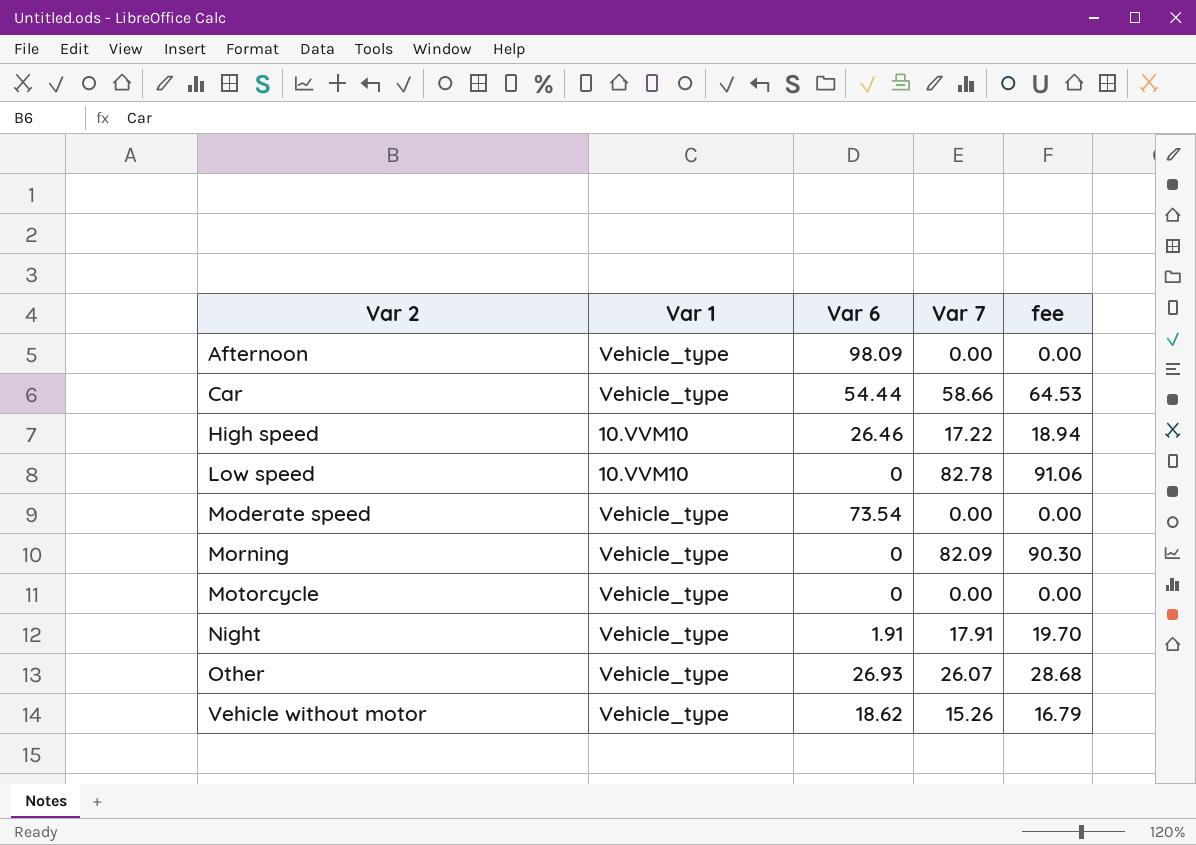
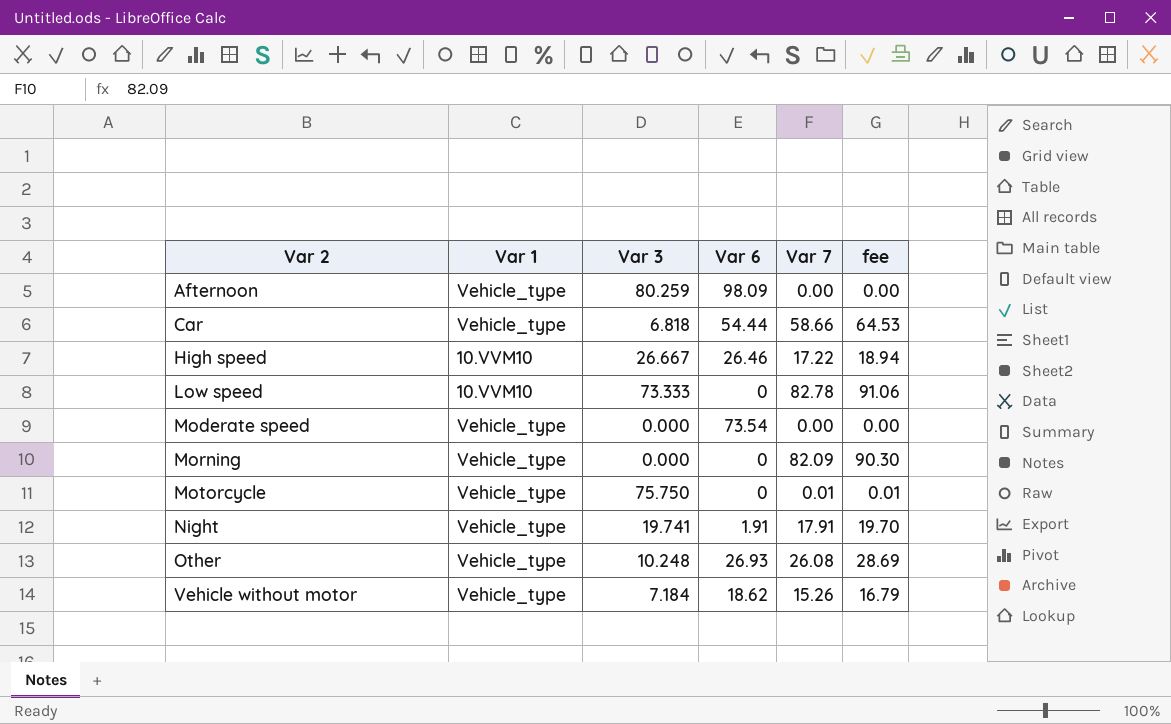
column Var 3 | position: none -> 3
Motorcycle | Var 7: 0.00 -> 0.01
Motorcycle | fee: 0.00 -> 0.01
Other | Var 7: 26.07 -> 26.08
Other | fee: 28.68 -> 28.69

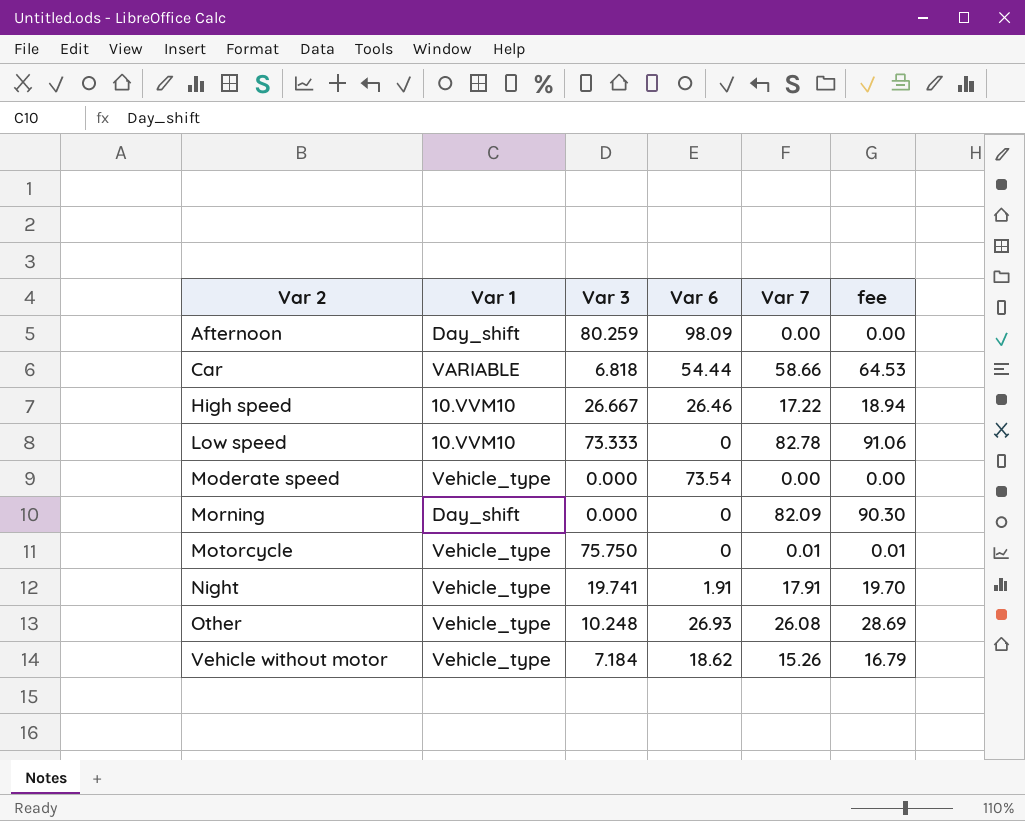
Afternoon | Var 1: Vehicle_type -> Day_shift
Car | Var 1: Vehicle_type -> VARIABLE
Morning | Var 1: Vehicle_type -> Day_shift

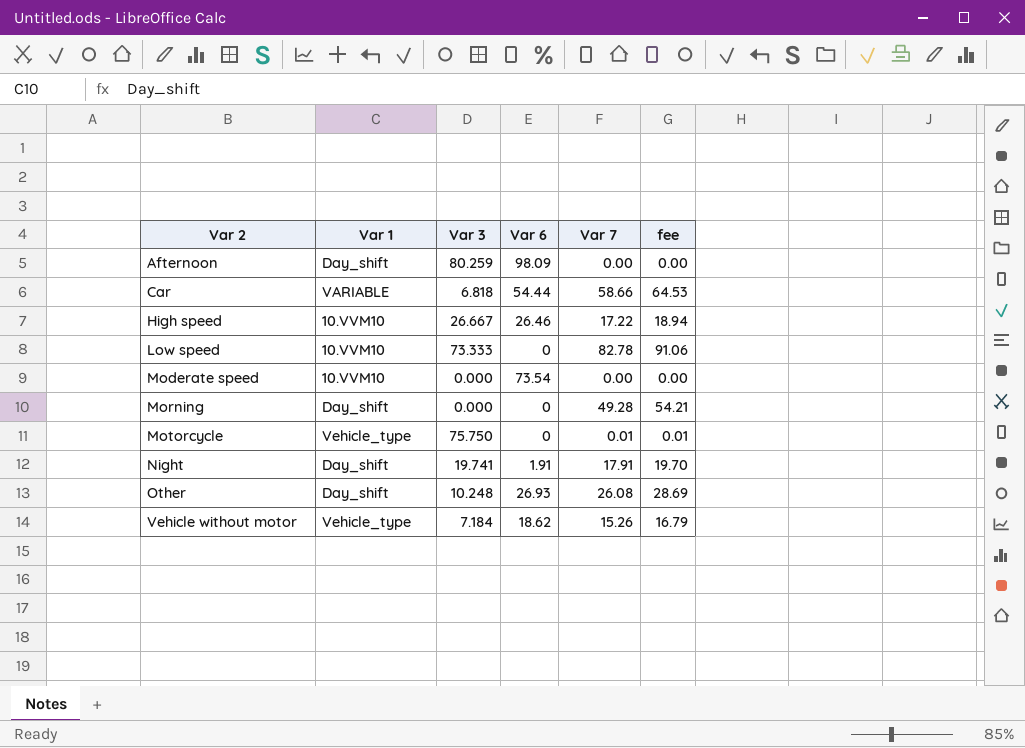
Moderate speed | Var 1: Vehicle_type -> 10.VVM10
Morning | Var 7: 82.09 -> 49.28
Morning | fee: 90.30 -> 54.21
Night | Var 1: Vehicle_type -> Day_shift
Other | Var 1: Vehicle_type -> Day_shift

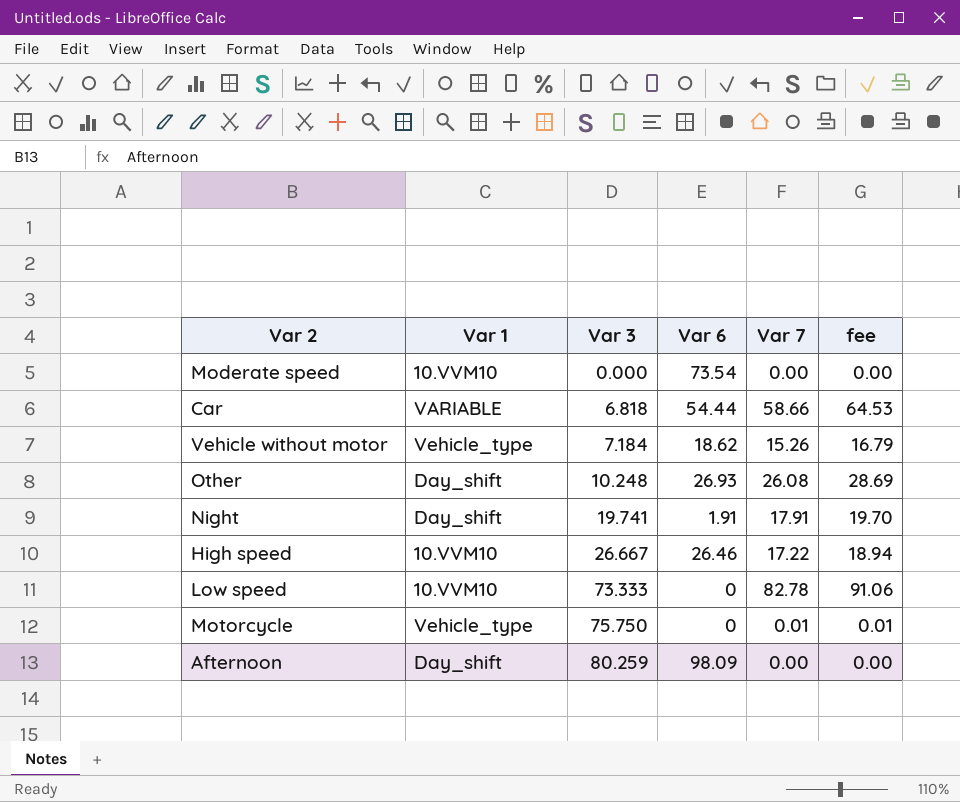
row order: Var 2 ascending -> Var 3 ascending
row Morning: Day_shift | 0.000 | 0 | 49.28 | 54.21 -> none

